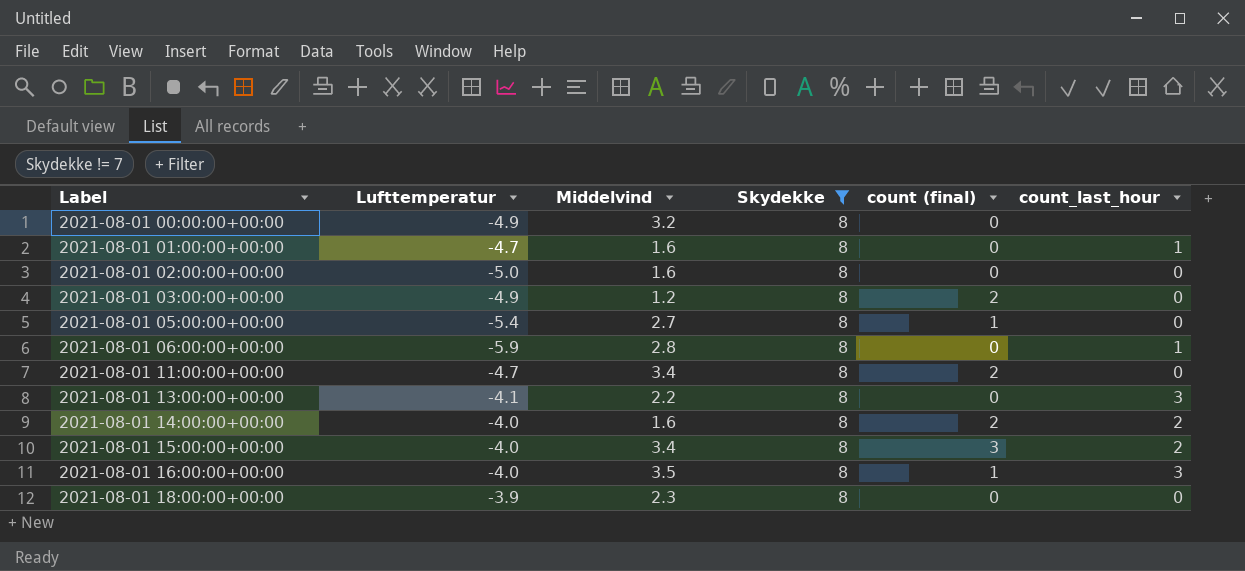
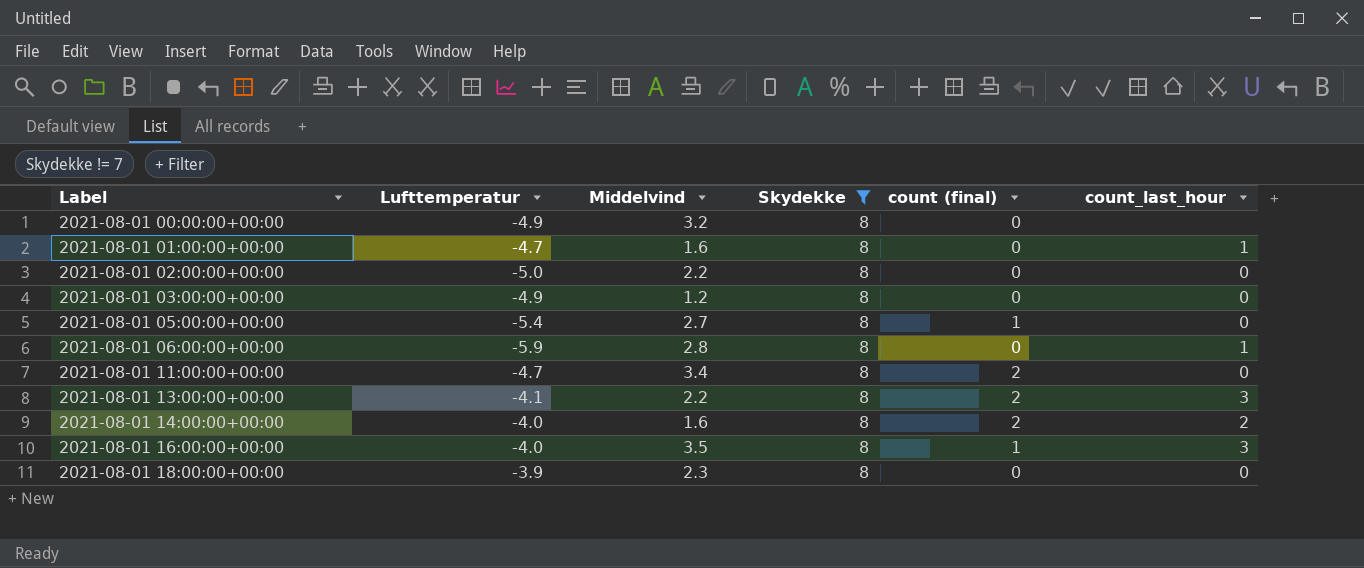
row 2021-08-01 15:00:00+00:00: -4.0 | 3.4 | 8 | 3 | 2 -> none
2021-08-01 02:00:00+00:00 | Middelvind: 1.6 -> 2.2
2021-08-01 03:00:00+00:00 | count (final): 2 -> 0
2021-08-01 13:00:00+00:00 | count (final): 0 -> 2

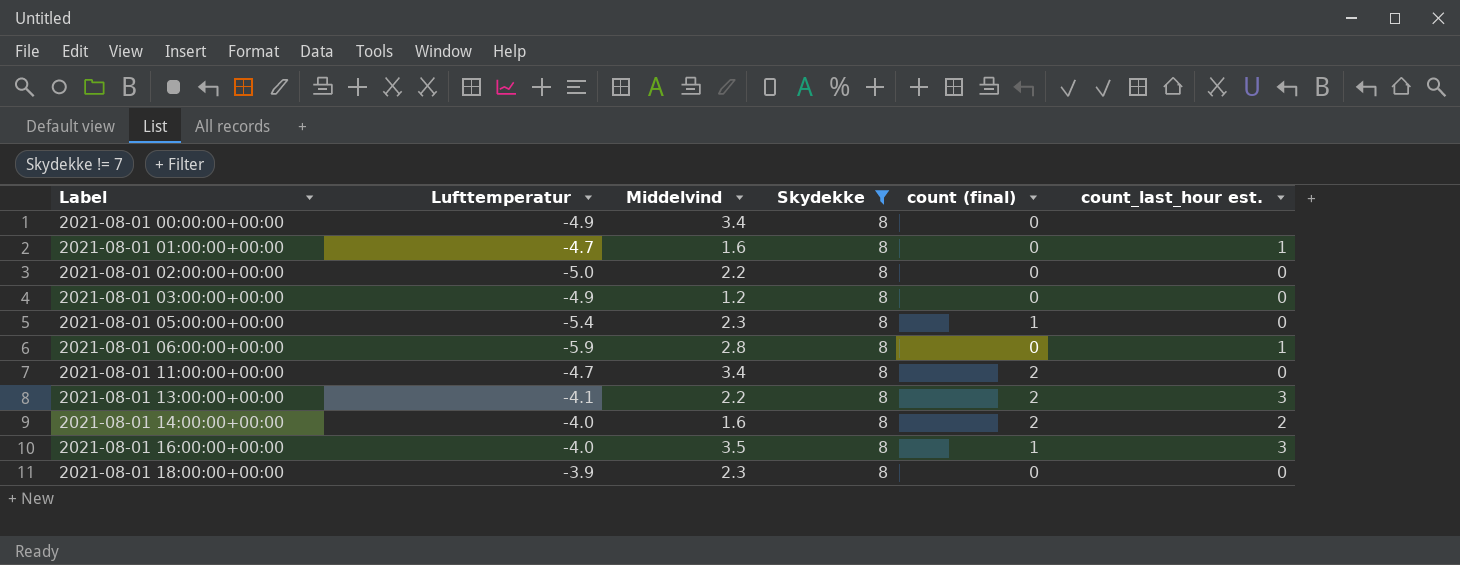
column name: count_last_hour -> count_last_hour est.
2021-08-01 00:00:00+00:00 | Middelvind: 3.2 -> 3.4
2021-08-01 05:00:00+00:00 | Middelvind: 2.7 -> 2.3

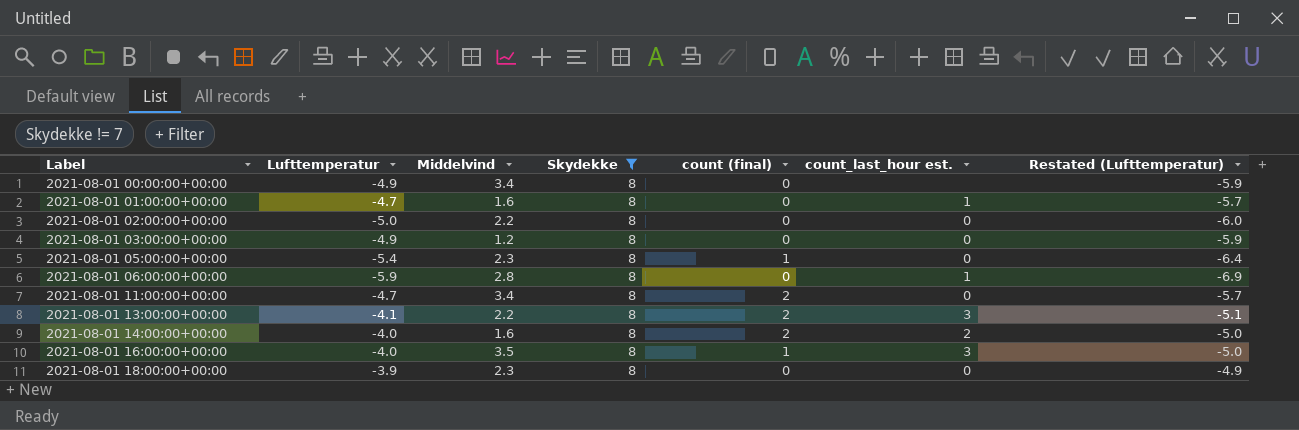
column Restated (Lufttemperatur) | formula: none -> [Lufttemperatur] - 1

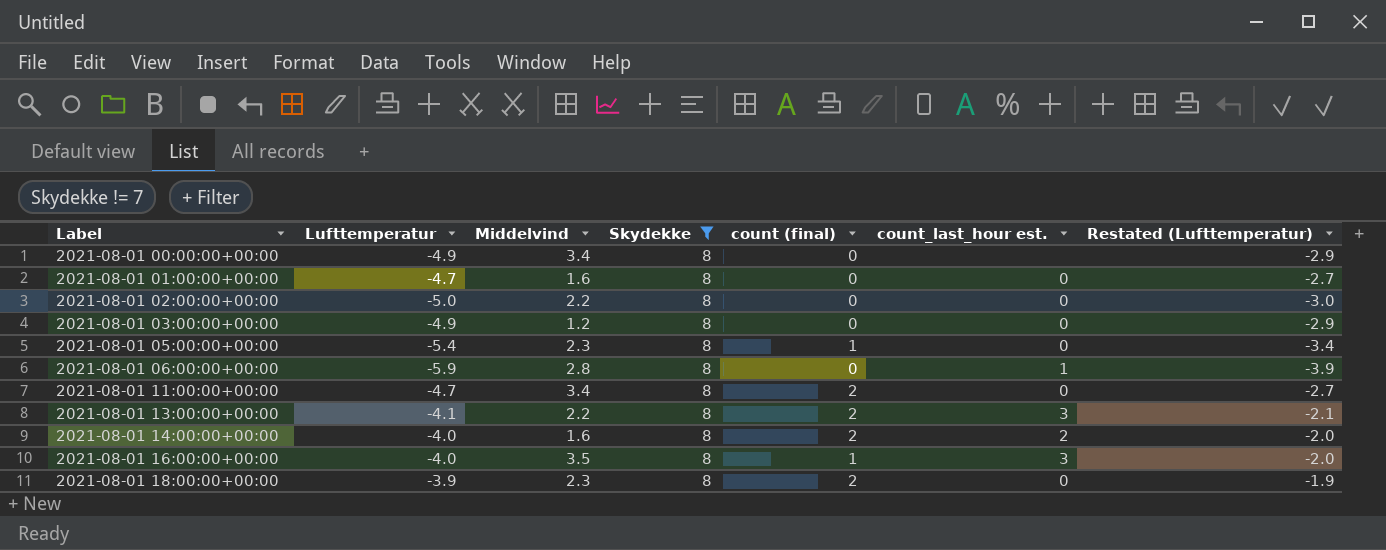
column Restated (Lufttemperatur) | formula: [Lufttemperatur] - 1 -> [Lufttemperatur] + 2
2021-08-01 01:00:00+00:00 | count_last_hour est.: 1 -> 0
2021-08-01 18:00:00+00:00 | count (final): 0 -> 2

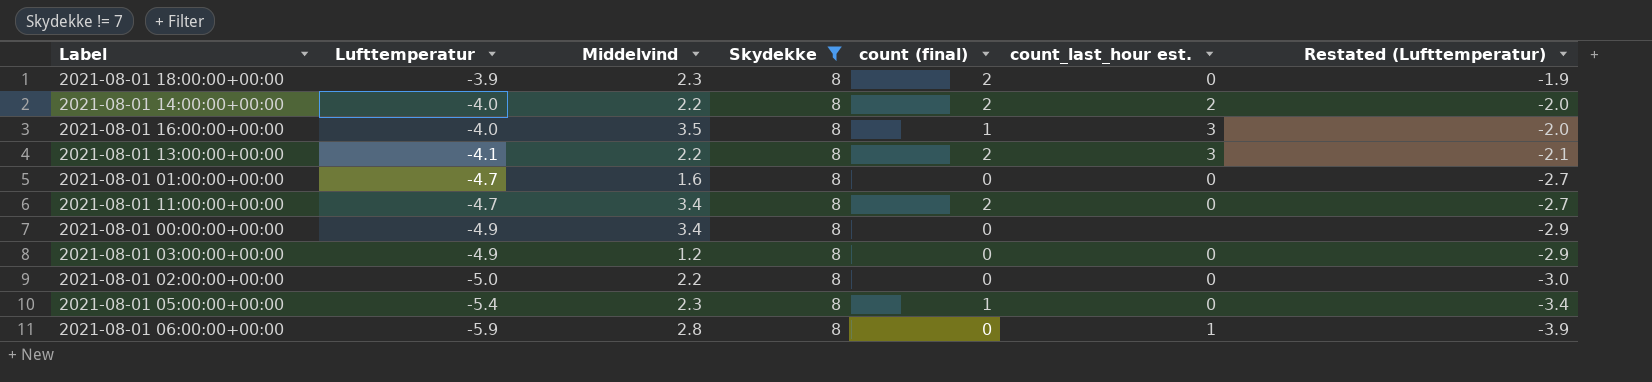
row order: Label ascending -> Lufttemperatur descending
2021-08-01 14:00:00+00:00 | Middelvind: 1.6 -> 2.2

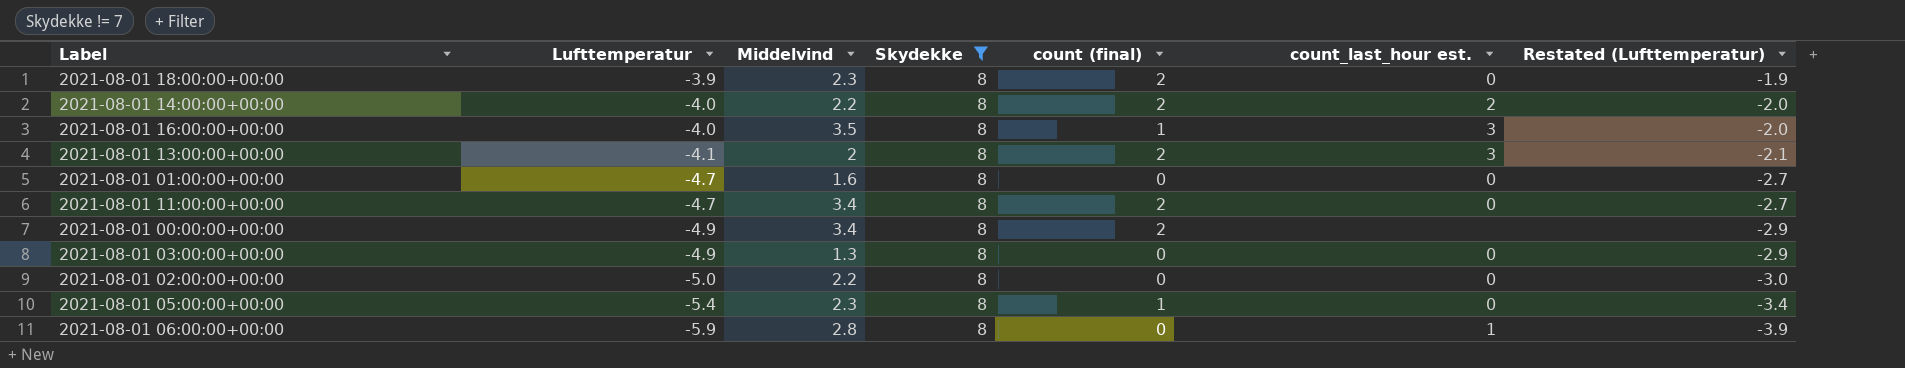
2021-08-01 13:00:00+00:00 | Middelvind: 2.2 -> 2
2021-08-01 00:00:00+00:00 | count (final): 0 -> 2
2021-08-01 03:00:00+00:00 | Middelvind: 1.2 -> 1.3

